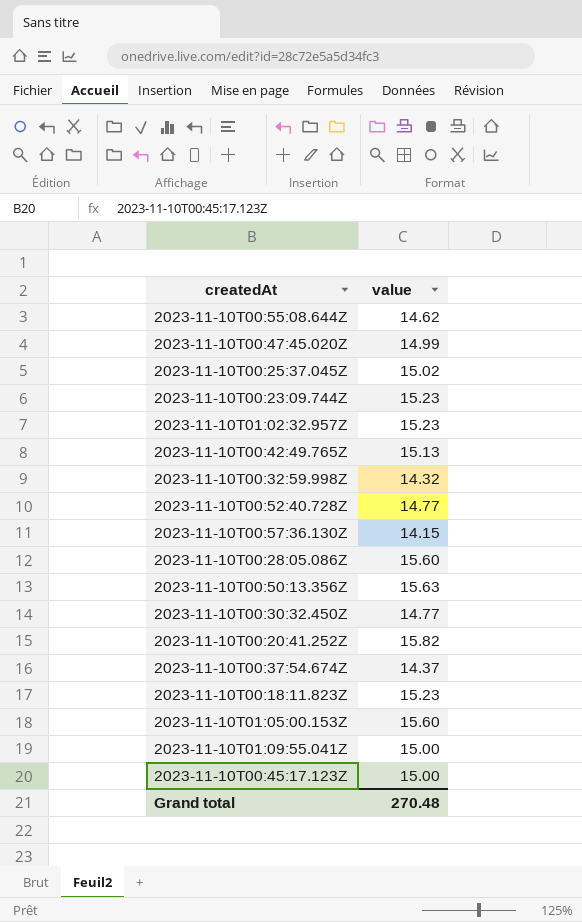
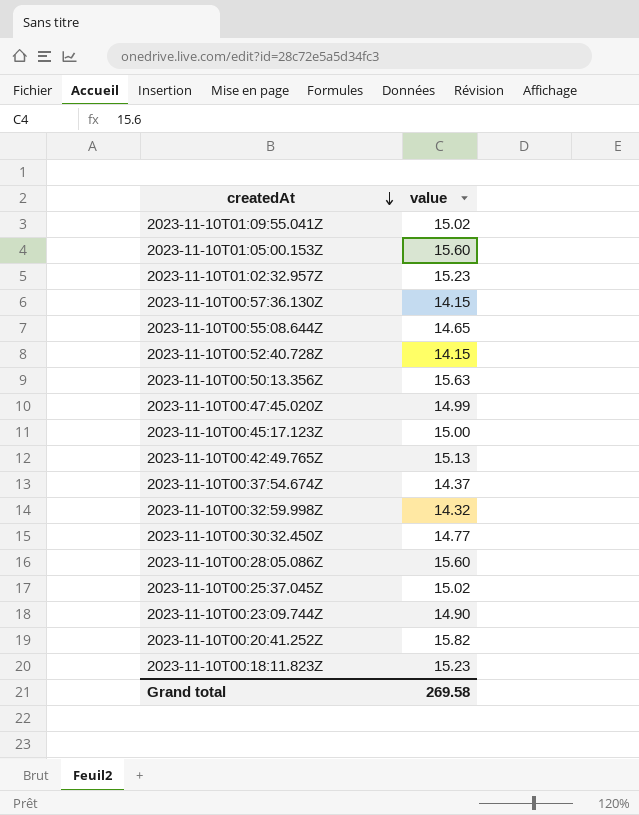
row order: none -> createdAt descending
2023-11-10T01:09:55.041Z | value: 15.00 -> 15.02
2023-11-10T00:55:08.644Z | value: 14.62 -> 14.65
2023-11-10T00:52:40.728Z | value: 14.77 -> 14.15
2023-11-10T00:23:09.744Z | value: 15.23 -> 14.90
Grand total | value: 270.48 -> 269.58

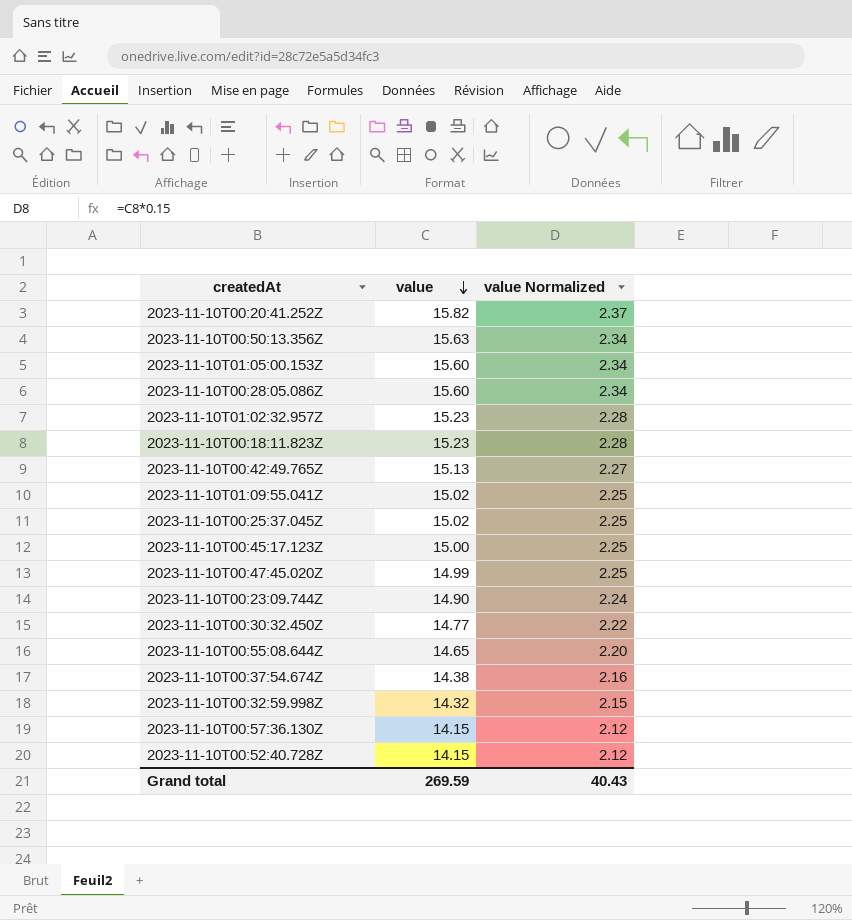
row order: createdAt descending -> value descending
column value Normalized | formula: none -> [value] * 0.15
2023-11-10T00:37:54.674Z | value: 14.37 -> 14.38
Grand total | value: 269.58 -> 269.59

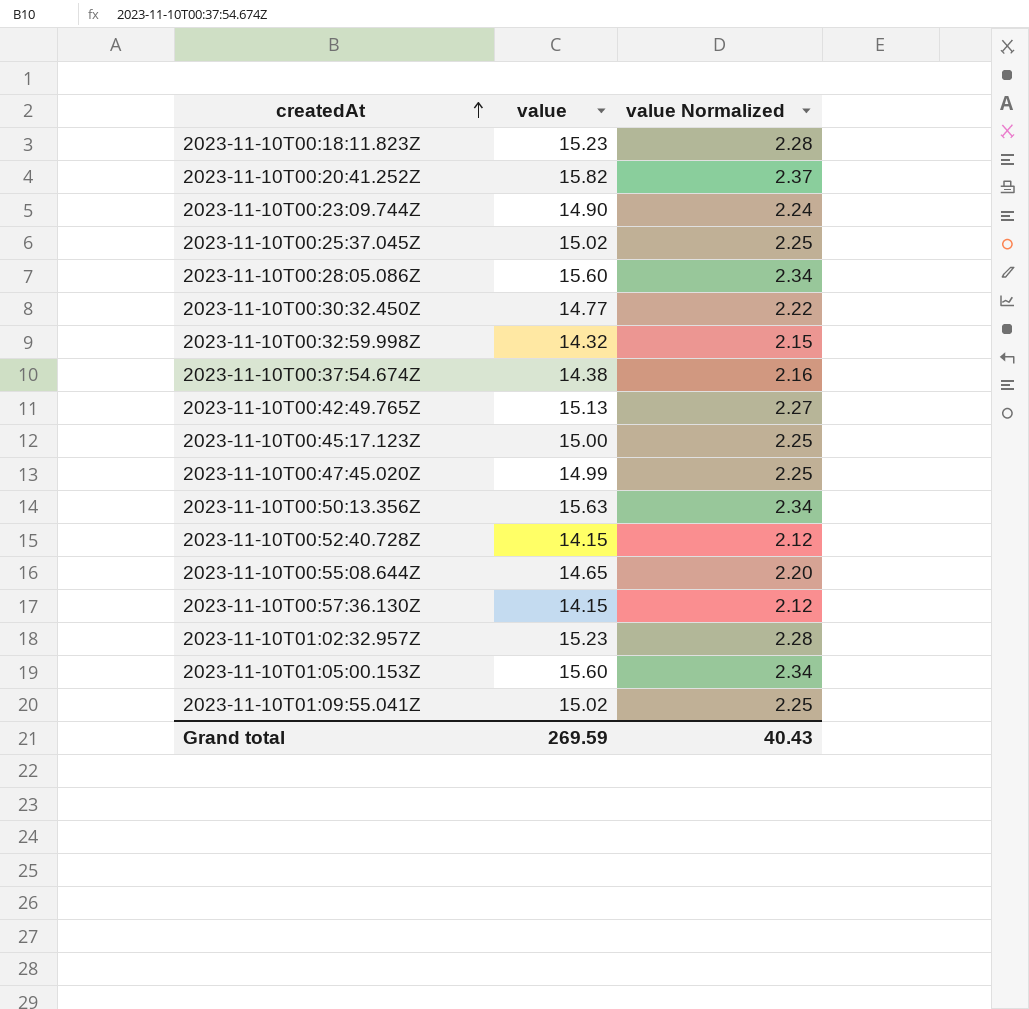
row order: value descending -> createdAt ascending

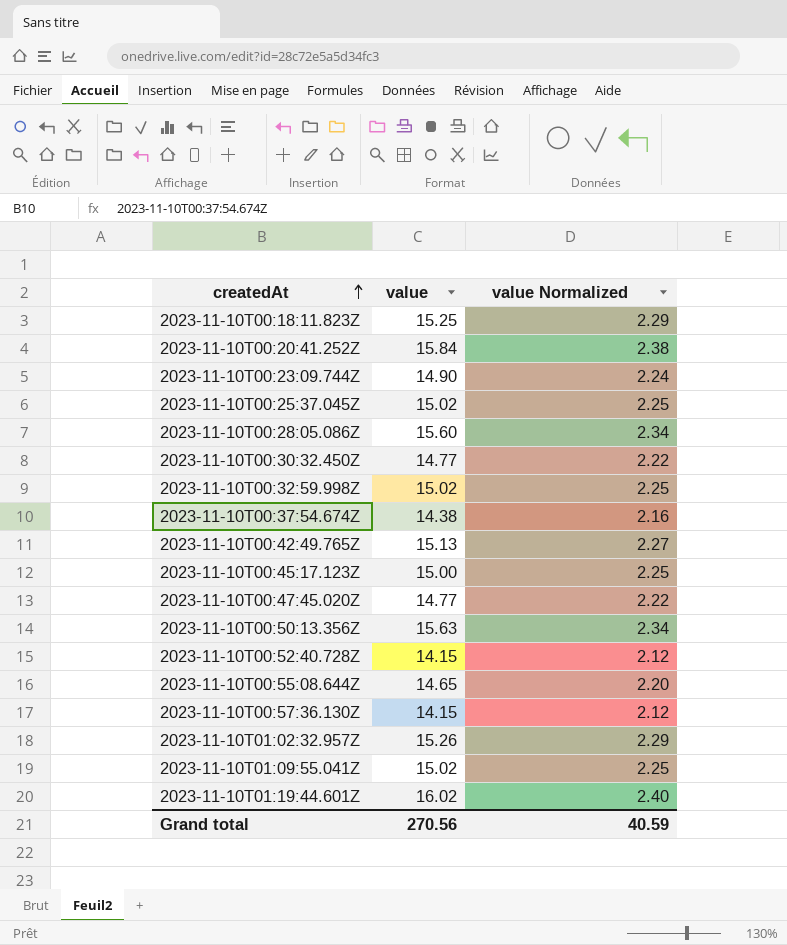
row 2023-11-10T01:05:00.153Z: 15.60 | 2.34 -> none
2023-11-10T00:18:11.823Z | value: 15.23 -> 15.25
2023-11-10T00:18:11.823Z | value Normalized: 2.28 -> 2.29
2023-11-10T00:20:41.252Z | value: 15.82 -> 15.84
2023-11-10T00:20:41.252Z | value Normalized: 2.37 -> 2.38
2023-11-10T00:32:59.998Z | value: 14.32 -> 15.02
2023-11-10T00:32:59.998Z | value Normalized: 2.15 -> 2.25
2023-11-10T00:47:45.020Z | value: 14.99 -> 14.77
2023-11-10T00:47:45.020Z | value Normalized: 2.25 -> 2.22
2023-11-10T01:02:32.957Z | value: 15.23 -> 15.26
2023-11-10T01:02:32.957Z | value Normalized: 2.28 -> 2.29
row 2023-11-10T01:19:44.601Z: none -> 16.02 | 2.40
Grand total | value: 269.59 -> 270.56
Grand total | value Normalized: 40.43 -> 40.59

